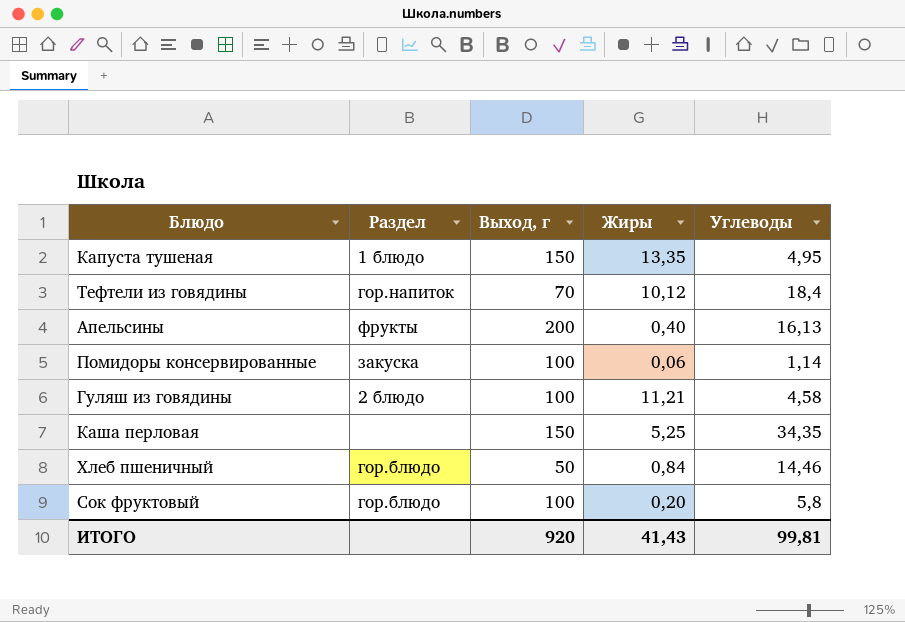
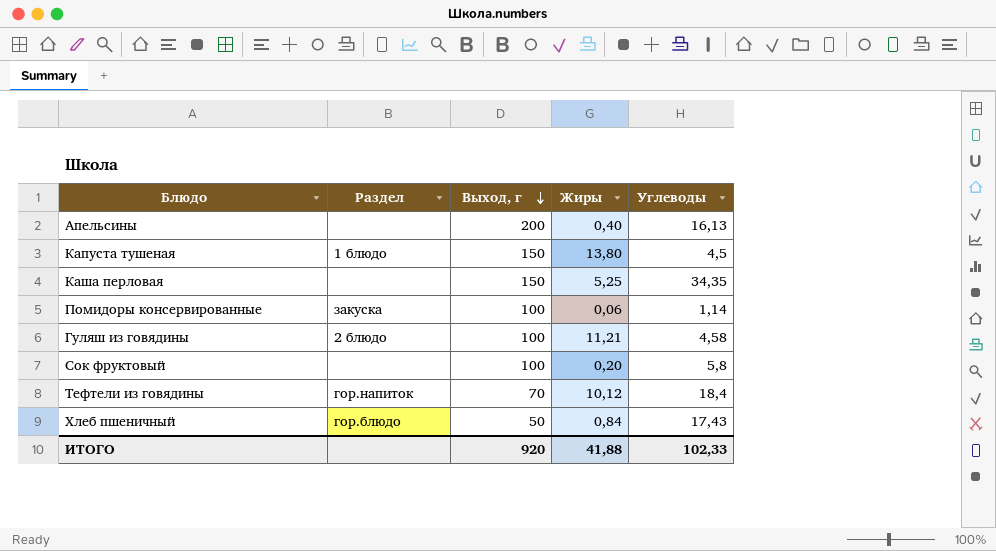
row order: none -> Выход, г descending
Апельсины | Раздел: фрукты -> none
Капуста тушеная | Жиры: 13,35 -> 13,80
Капуста тушеная | Углеводы: 4,95 -> 4,5
Сок фруктовый | Раздел: гор.блюдо -> none
Хлеб пшеничный | Углеводы: 14,46 -> 17,43
ИТОГО | Жиры: 41,43 -> 41,88
ИТОГО | Углеводы: 99,81 -> 102,33

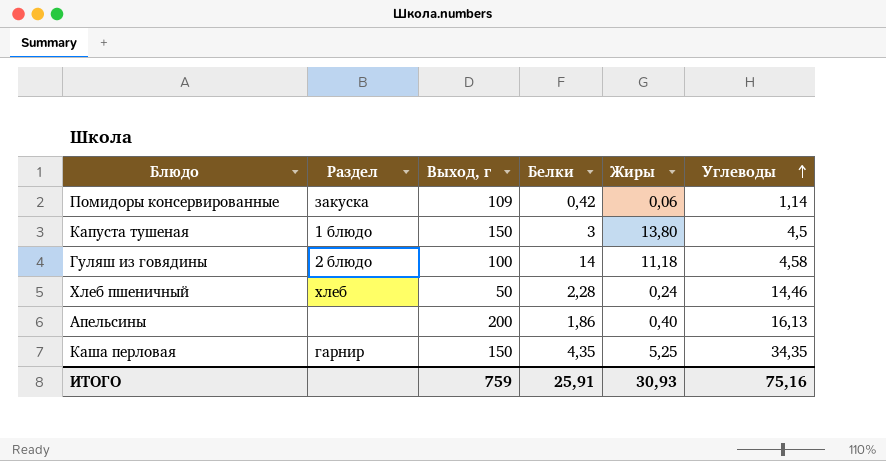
row order: Выход, г descending -> Углеводы ascending
column Белки | position: none -> 4
row Сок фруктовый: none | 100 | 0,20 | 5,8 -> none
row Тефтели из говядины: гор.напиток | 70 | 10,12 | 18,4 -> none
Помидоры консервированные | Выход, г: 100 -> 109
Гуляш из говядины | Жиры: 11,21 -> 11,18
Хлеб пшеничный | Раздел: гор.блюдо -> хлеб
Хлеб пшеничный | Жиры: 0,84 -> 0,24
Хлеб пшеничный | Углеводы: 17,43 -> 14,46
Каша перловая | Раздел: none -> гарнир
ИТОГО | Выход, г: 920 -> 759
ИТОГО | Жиры: 41,88 -> 30,93
ИТОГО | Углеводы: 102,33 -> 75,16

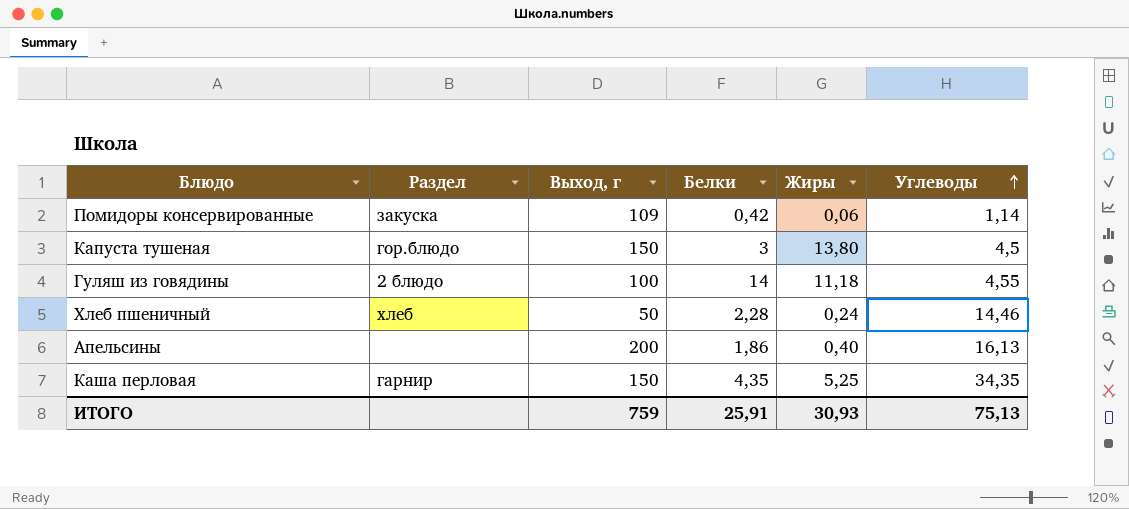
Капуста тушеная | Раздел: 1 блюдо -> гор.блюдо
Гуляш из говядины | Углеводы: 4,58 -> 4,55
ИТОГО | Углеводы: 75,16 -> 75,13

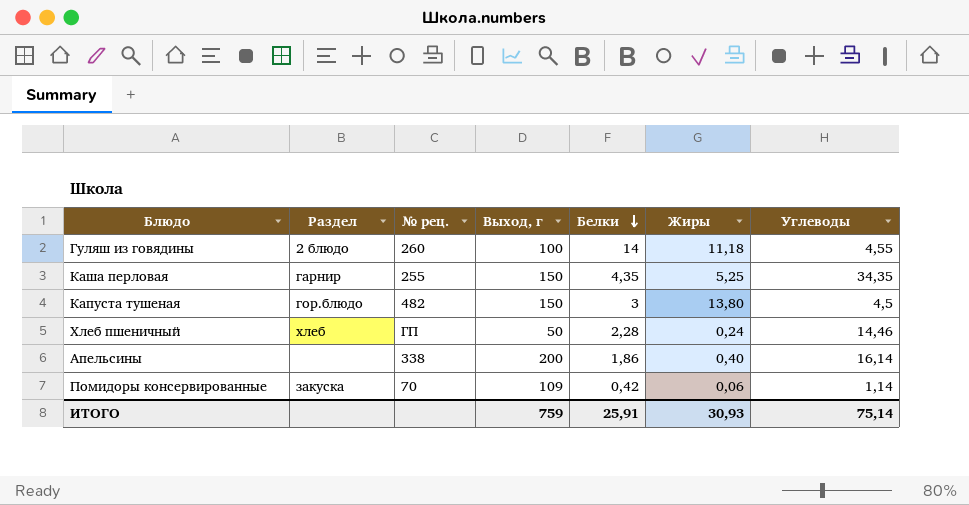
row order: Углеводы ascending -> Белки descending
column № рец. | position: none -> 3
Апельсины | Углеводы: 16,13 -> 16,14
ИТОГО | Углеводы: 75,13 -> 75,14

